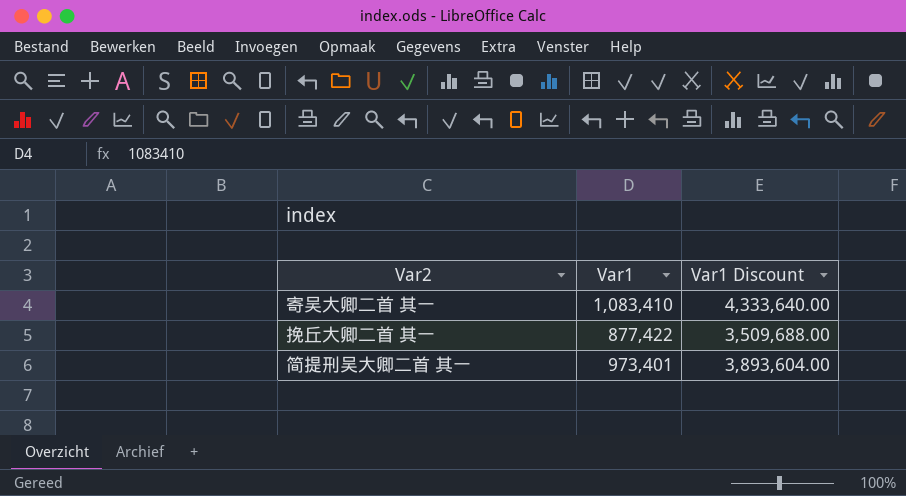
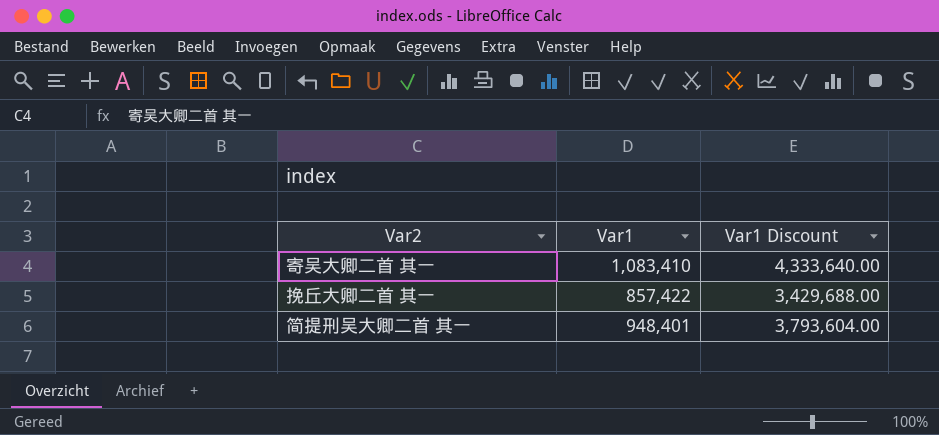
挽丘大卿二首 其一 | Var1: 877,422 -> 857,422
挽丘大卿二首 其一 | Var1 Discount: 3,509,688.00 -> 3,429,688.00
简提刑吴大卿二首 其一 | Var1: 973,401 -> 948,401
简提刑吴大卿二首 其一 | Var1 Discount: 3,893,604.00 -> 3,793,604.00

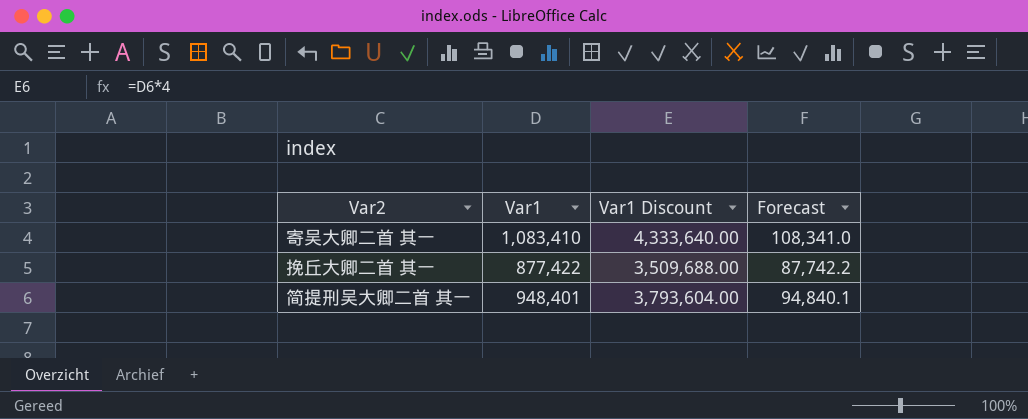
column Forecast | formula: none -> [Var1] * 0.1
挽丘大卿二首 其一 | Var1: 857,422 -> 877,422
挽丘大卿二首 其一 | Var1 Discount: 3,429,688.00 -> 3,509,688.00

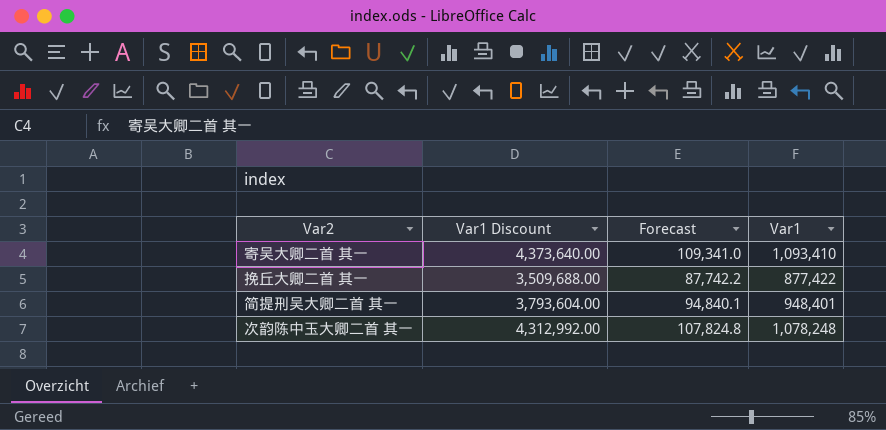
column Var1 | position: 2 -> 4
寄吴大卿二首 其一 | Var1 Discount: 4,333,640.00 -> 4,373,640.00
寄吴大卿二首 其一 | Forecast: 108,341.0 -> 109,341.0
寄吴大卿二首 其一 | Var1: 1,083,410 -> 1,093,410
row 次韵陈中玉大卿二首 其一: none -> 4,312,992.00 | 107,824.8 | 1,078,248

